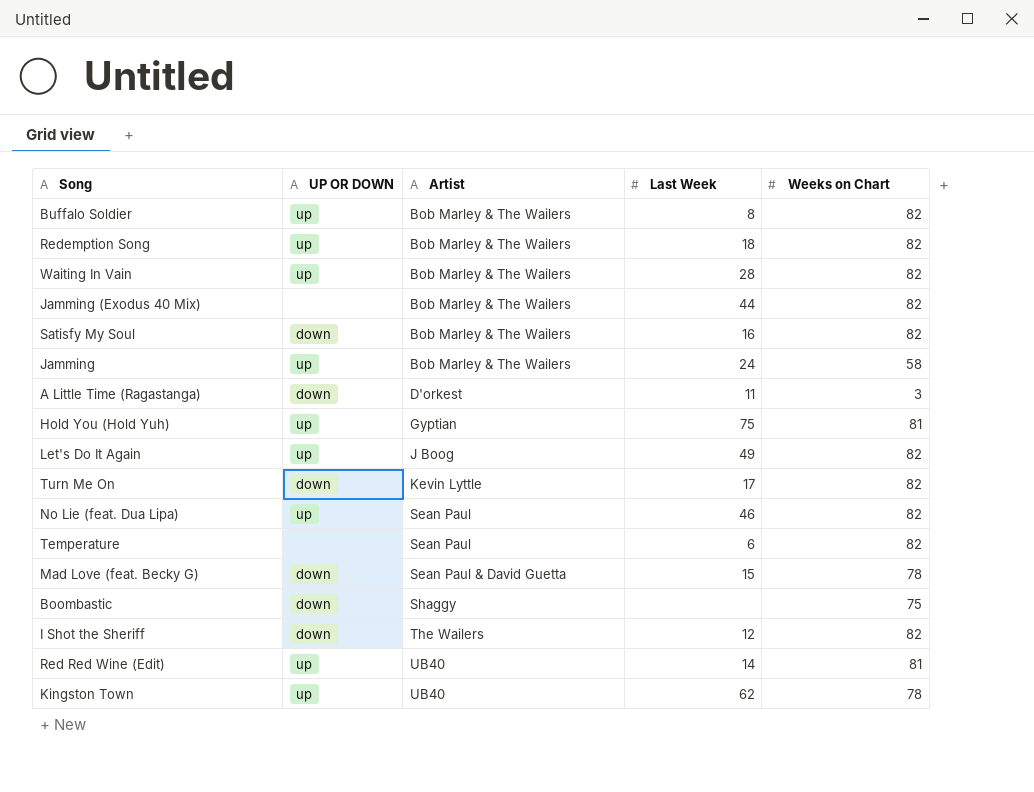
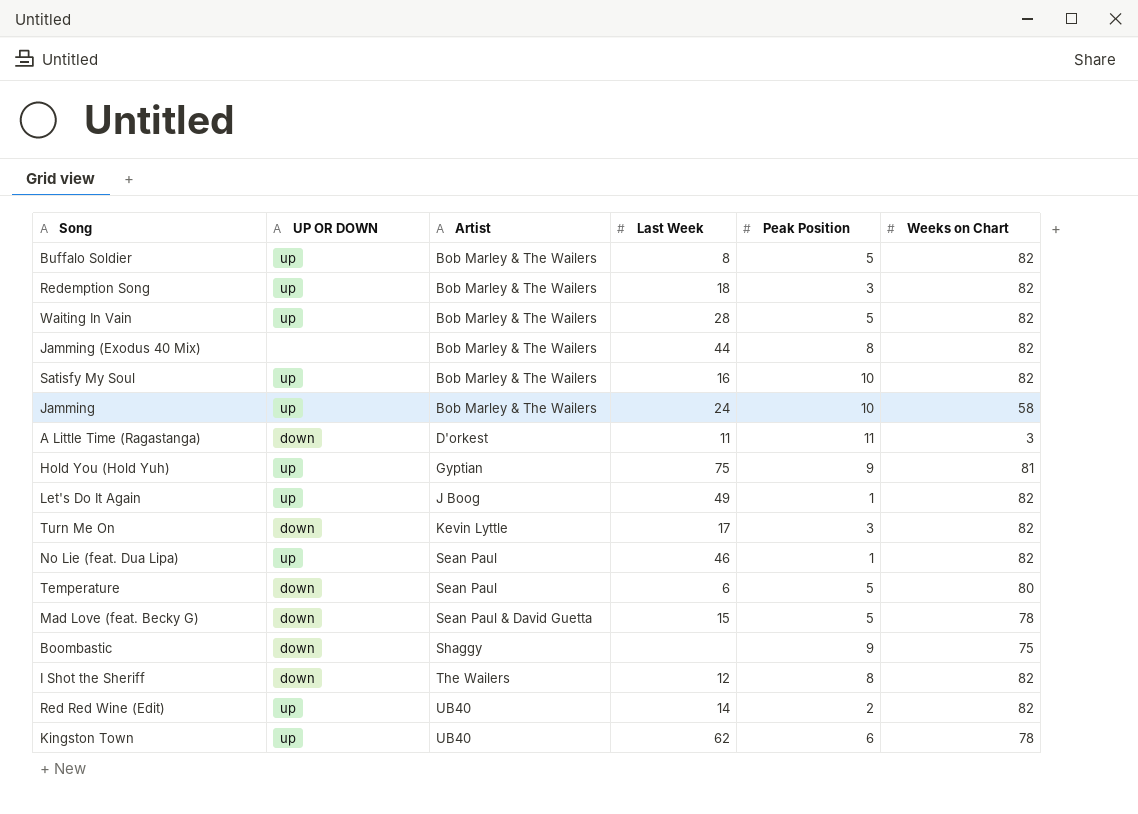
column Peak Position | position: none -> 5
Satisfy My Soul | UP OR DOWN: down -> up
Temperature | UP OR DOWN: none -> down
Temperature | Weeks on Chart: 82 -> 80
Red Red Wine (Edit) | Weeks on Chart: 81 -> 82

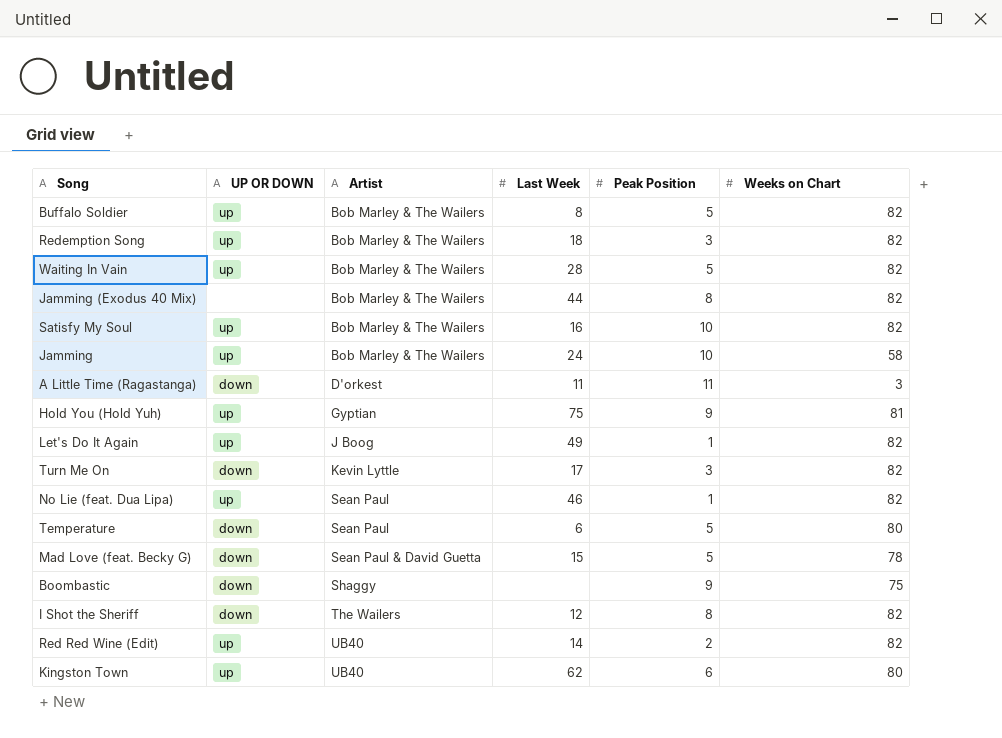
Kingston Town | Weeks on Chart: 78 -> 80

